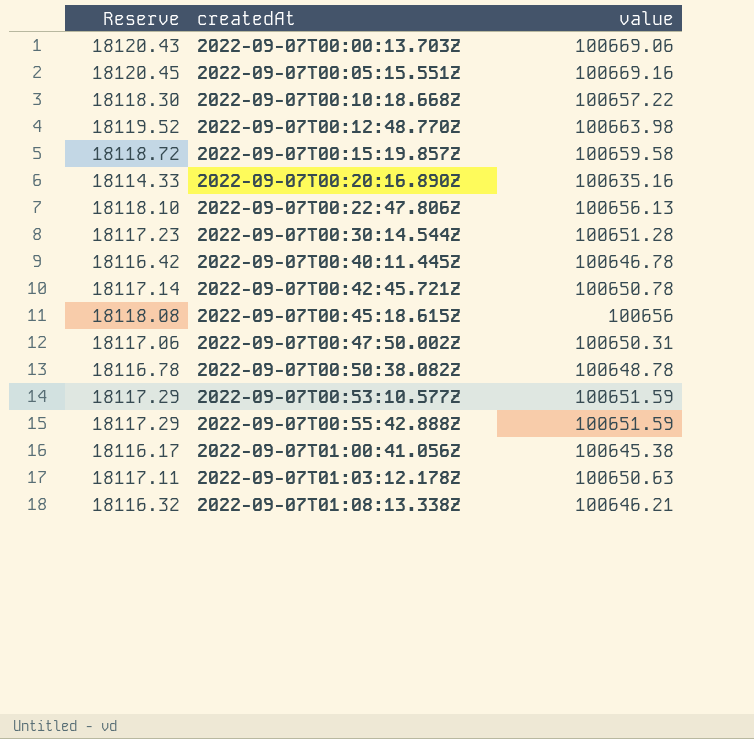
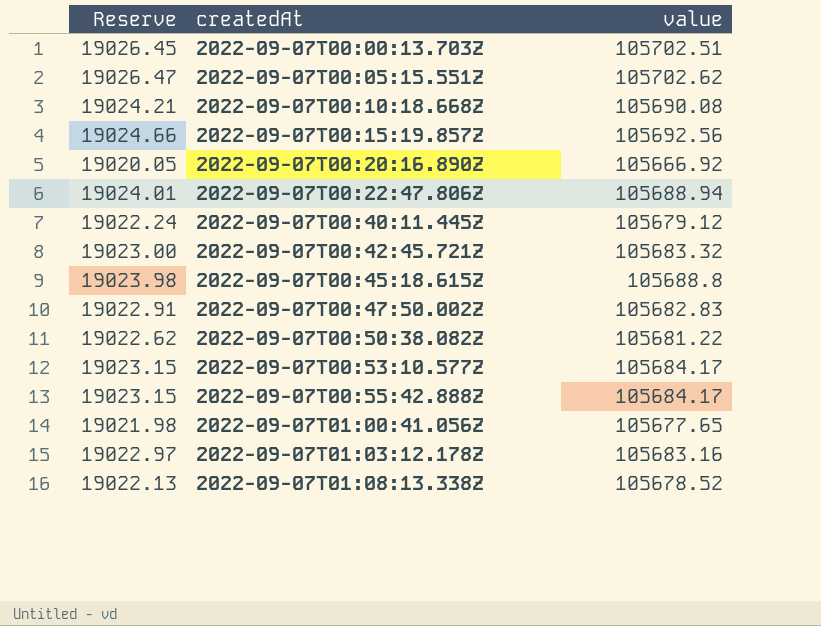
row 2022-09-07T00:12:48.770Z: 18119.52 | 100663.98 -> none
row 2022-09-07T00:30:14.544Z: 18117.23 | 100651.28 -> none
2022-09-07T00:00:13.703Z | Reserve: 18120.43 -> 19026.45
2022-09-07T00:00:13.703Z | value: 100669.06 -> 105702.51
2022-09-07T00:05:15.551Z | Reserve: 18120.45 -> 19026.47
2022-09-07T00:05:15.551Z | value: 100669.16 -> 105702.62
2022-09-07T00:10:18.668Z | Reserve: 18118.30 -> 19024.21
2022-09-07T00:10:18.668Z | value: 100657.22 -> 105690.08
2022-09-07T00:15:19.857Z | Reserve: 18118.72 -> 19024.66
2022-09-07T00:15:19.857Z | value: 100659.58 -> 105692.56
2022-09-07T00:20:16.890Z | Reserve: 18114.33 -> 19020.05
2022-09-07T00:20:16.890Z | value: 100635.16 -> 105666.92
2022-09-07T00:22:47.806Z | Reserve: 18118.10 -> 19024.01
2022-09-07T00:22:47.806Z | value: 100656.13 -> 105688.94
2022-09-07T00:40:11.445Z | Reserve: 18116.42 -> 19022.24
2022-09-07T00:40:11.445Z | value: 100646.78 -> 105679.12
2022-09-07T00:42:45.721Z | Reserve: 18117.14 -> 19023.00
2022-09-07T00:42:45.721Z | value: 100650.78 -> 105683.32
2022-09-07T00:45:18.615Z | Reserve: 18118.08 -> 19023.98
2022-09-07T00:45:18.615Z | value: 100656 -> 105688.8
2022-09-07T00:47:50.002Z | Reserve: 18117.06 -> 19022.91
2022-09-07T00:47:50.002Z | value: 100650.31 -> 105682.83
2022-09-07T00:50:38.082Z | Reserve: 18116.78 -> 19022.62
2022-09-07T00:50:38.082Z | value: 100648.78 -> 105681.22
2022-09-07T00:53:10.577Z | Reserve: 18117.29 -> 19023.15
2022-09-07T00:53:10.577Z | value: 100651.59 -> 105684.17
2022-09-07T00:55:42.888Z | Reserve: 18117.29 -> 19023.15
2022-09-07T00:55:42.888Z | value: 100651.59 -> 105684.17
2022-09-07T01:00:41.056Z | Reserve: 18116.17 -> 19021.98
2022-09-07T01:00:41.056Z | value: 100645.38 -> 105677.65
2022-09-07T01:03:12.178Z | Reserve: 18117.11 -> 19022.97
2022-09-07T01:03:12.178Z | value: 100650.63 -> 105683.16
2022-09-07T01:08:13.338Z | Reserve: 18116.32 -> 19022.13
2022-09-07T01:08:13.338Z | value: 100646.21 -> 105678.52

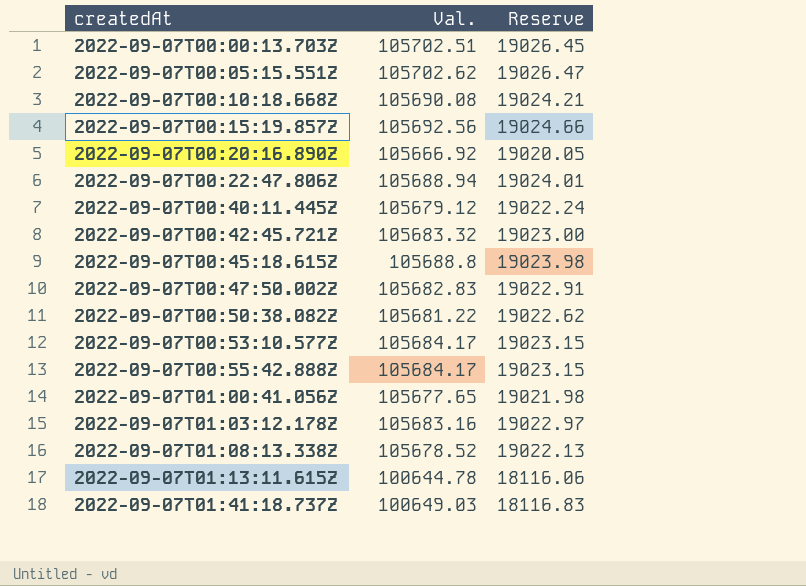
column name: value -> Val.
column Reserve | position: 1 -> 3
row 2022-09-07T01:13:11.615Z: none -> 100644.78 | 18116.06
row 2022-09-07T01:41:18.737Z: none -> 100649.03 | 18116.83

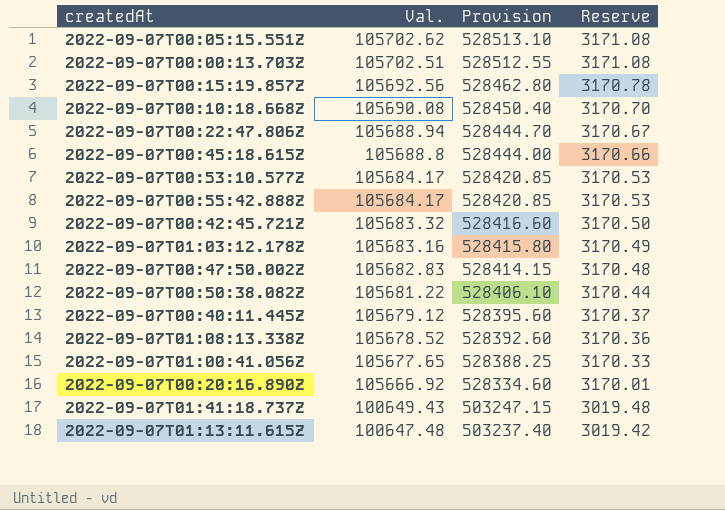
row order: createdAt ascending -> Val. descending
column Provision | formula: none -> [Val.] * 5
column Reserve | formula: [Val.] * 0.18 -> [Val.] * 0.03
2022-09-07T01:41:18.737Z | Val.: 100649.03 -> 100649.43
2022-09-07T01:13:11.615Z | Val.: 100644.78 -> 100647.48

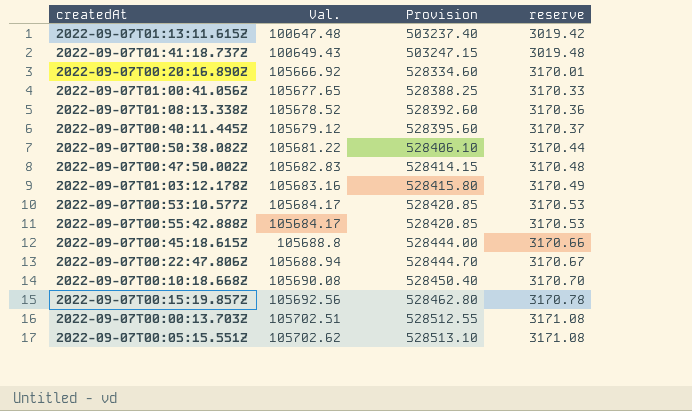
row order: Val. descending -> Val. ascending
column name: Reserve -> reserve
row 2022-09-07T00:42:45.721Z: 105683.32 | 528416.60 | 3170.50 -> none

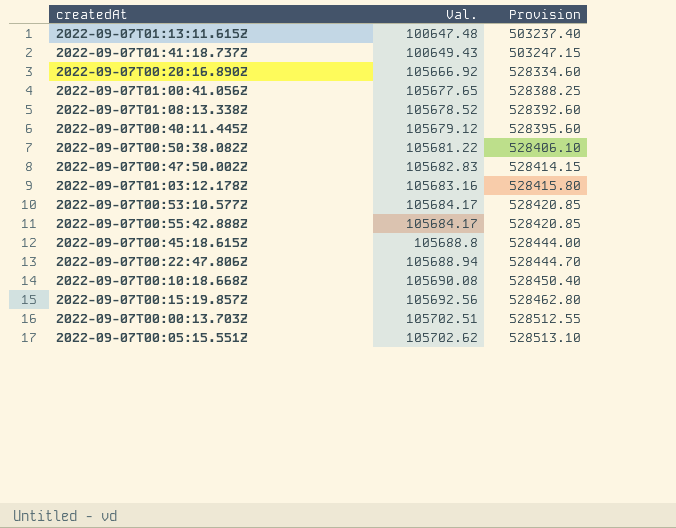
column reserve | formula: [Val.] * 0.03 -> none

